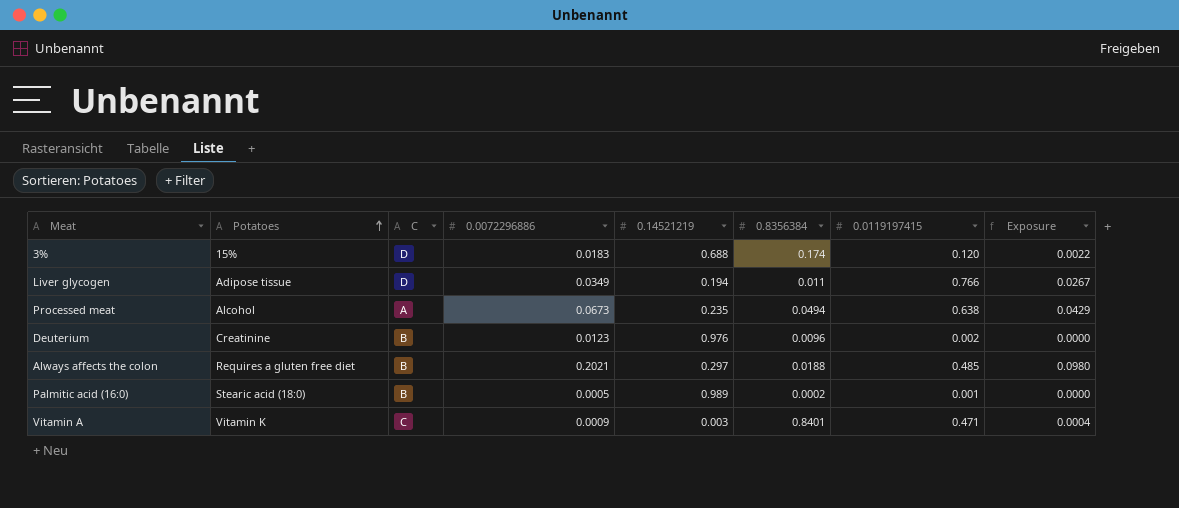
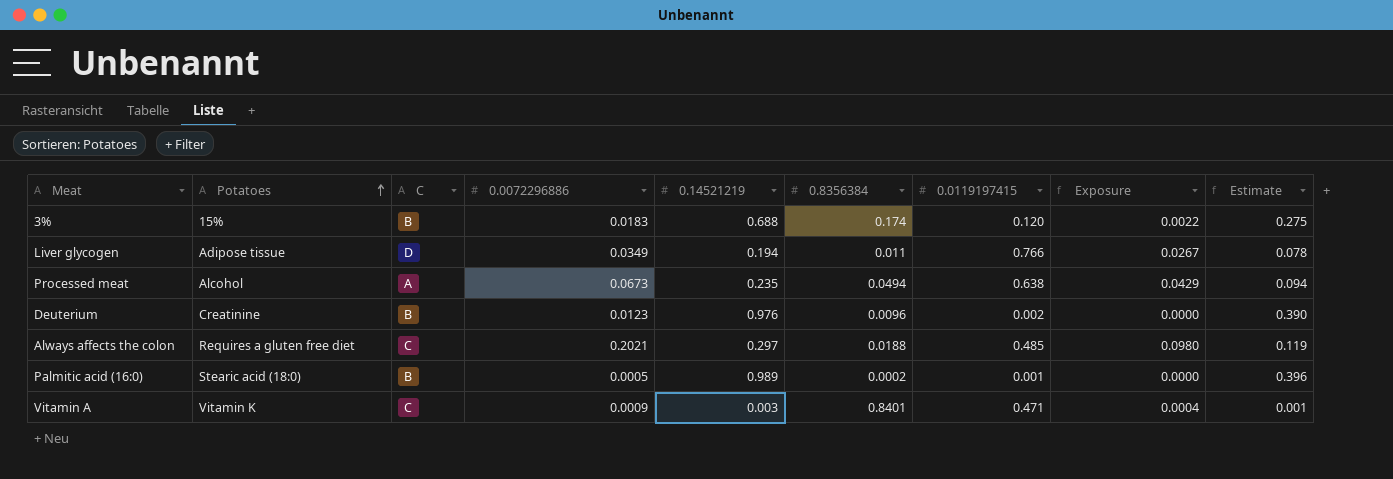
column Estimate | formula: none -> [0.14521219] * 0.4
3% | C: D -> B
Always affects the colon | C: B -> C

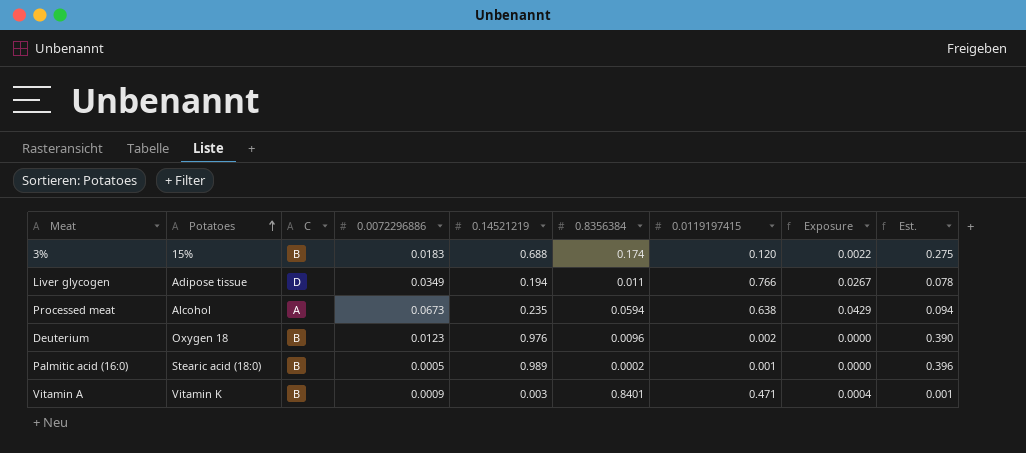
column name: Estimate -> Est.
row Always affects the colon: Requires a gluten free diet | C | 0.2021 | 0.297 | 0.0188 | 0.485 | 0.0980 | 0.119 -> none
Processed meat | 0.8356384: 0.0494 -> 0.0594
Deuterium | Potatoes: Creatinine -> Oxygen 18
Vitamin A | C: C -> B

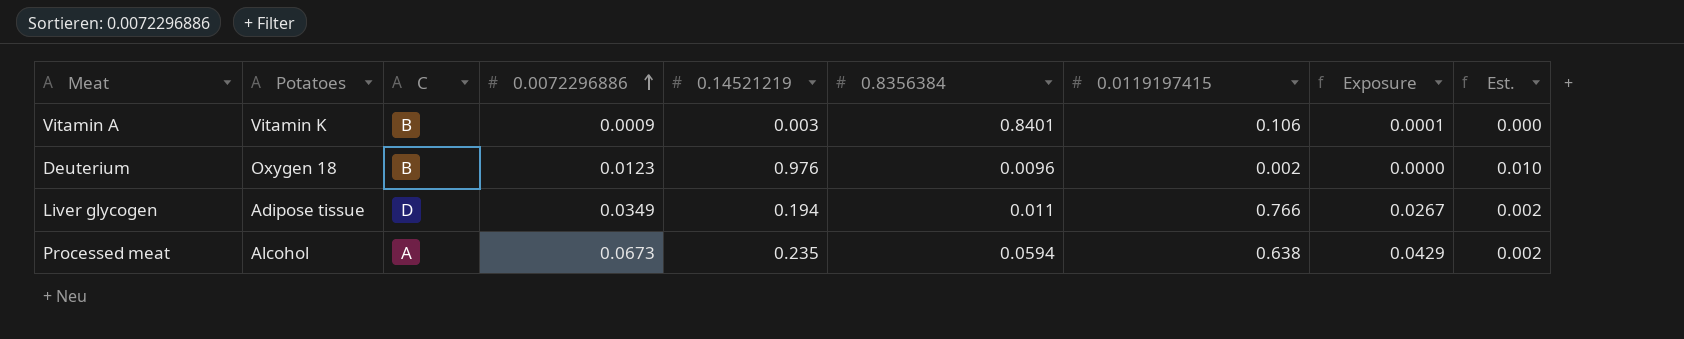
row order: Potatoes ascending -> 0.0072296886 ascending
column Est. | formula: [0.14521219] * 0.4 -> [0.14521219] * 0.01
row 3%: 15% | B | 0.0183 | 0.688 | 0.174 | 0.120 | 0.0022 | 0.275 -> none
row Palmitic acid (16:0): Stearic acid (18:0) | B | 0.0005 | 0.989 | 0.0002 | 0.001 | 0.0000 | 0.396 -> none
Vitamin A | 0.0119197415: 0.471 -> 0.106
Vitamin A | Exposure: 0.0004 -> 0.0001

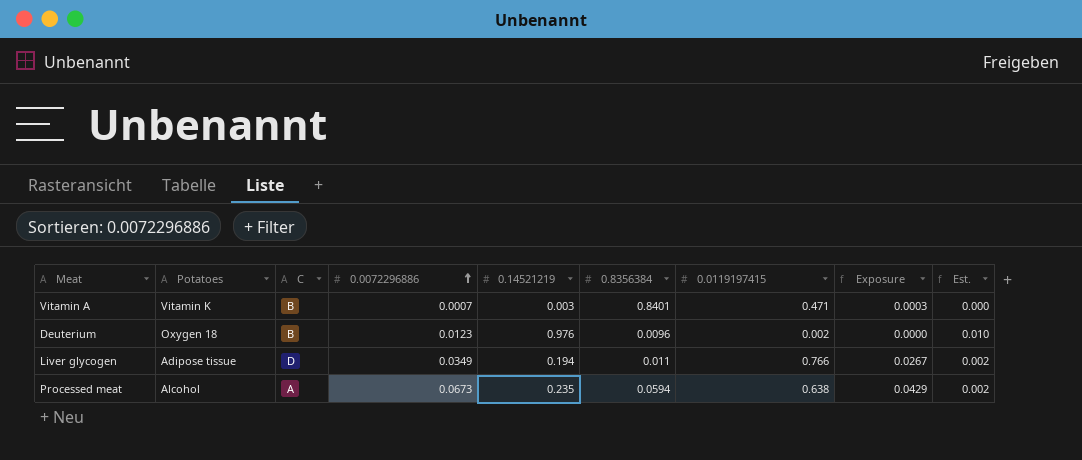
Vitamin A | 0.0072296886: 0.0009 -> 0.0007
Vitamin A | 0.0119197415: 0.106 -> 0.471
Vitamin A | Exposure: 0.0001 -> 0.0003

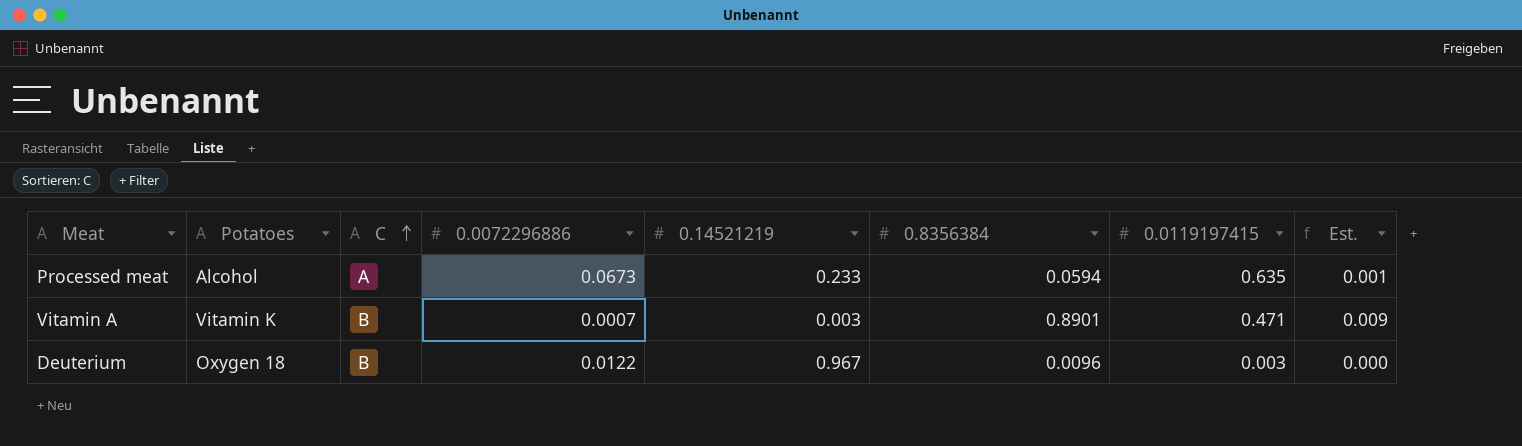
row order: 0.0072296886 ascending -> C ascending
column Exposure | formula: [0.0072296886] * [0.0119197415] -> none
column Est. | formula: [0.14521219] * 0.01 -> [0.8356384] * 0.01
row Liver glycogen: Adipose tissue | D | 0.0349 | 0.194 | 0.011 | 0.766 | 0.0267 | 0.002 -> none
Processed meat | 0.14521219: 0.235 -> 0.233
Processed meat | 0.0119197415: 0.638 -> 0.635
Vitamin A | 0.8356384: 0.8401 -> 0.8901
Deuterium | 0.0072296886: 0.0123 -> 0.0122
Deuterium | 0.14521219: 0.976 -> 0.967
Deuterium | 0.0119197415: 0.002 -> 0.003

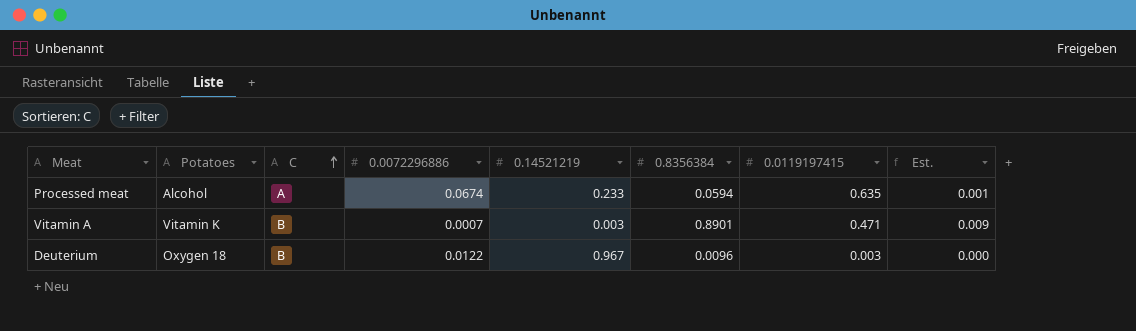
Processed meat | 0.0072296886: 0.0673 -> 0.0674

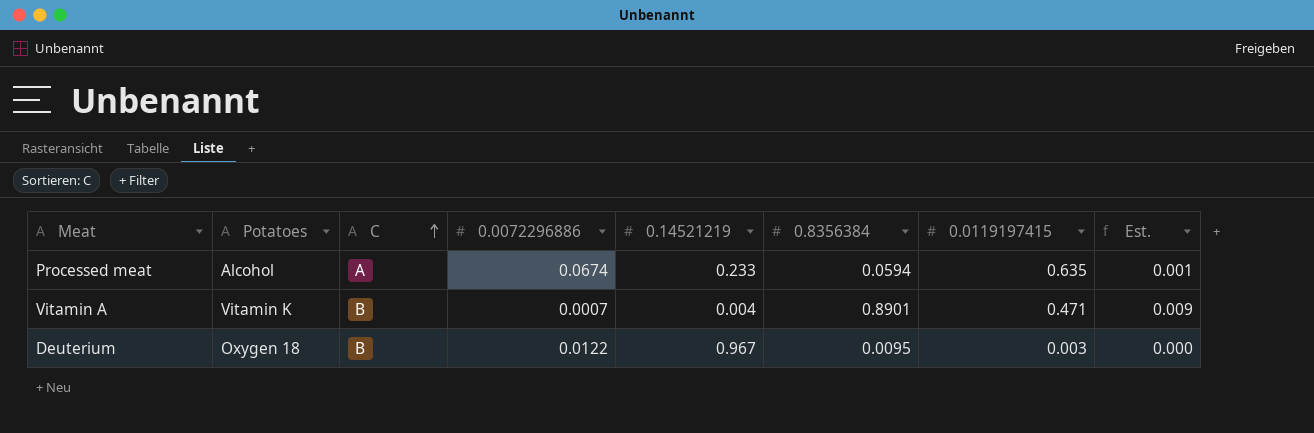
Vitamin A | 0.14521219: 0.003 -> 0.004
Deuterium | 0.8356384: 0.0096 -> 0.0095

